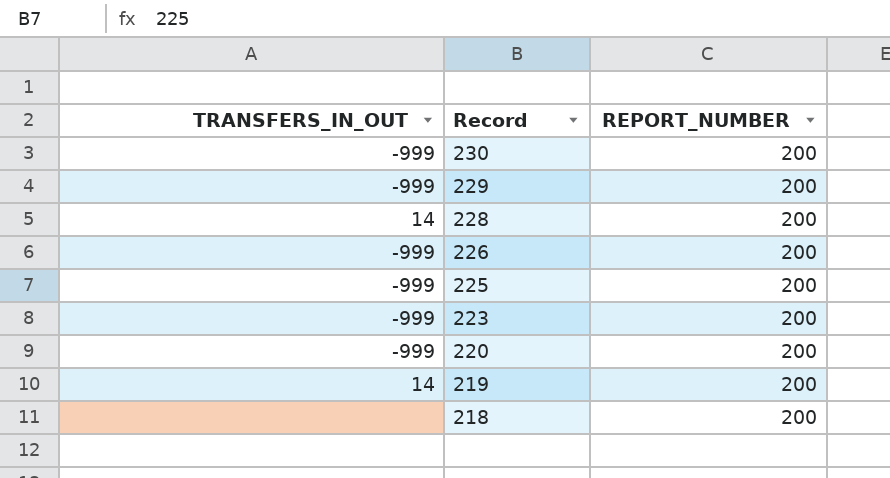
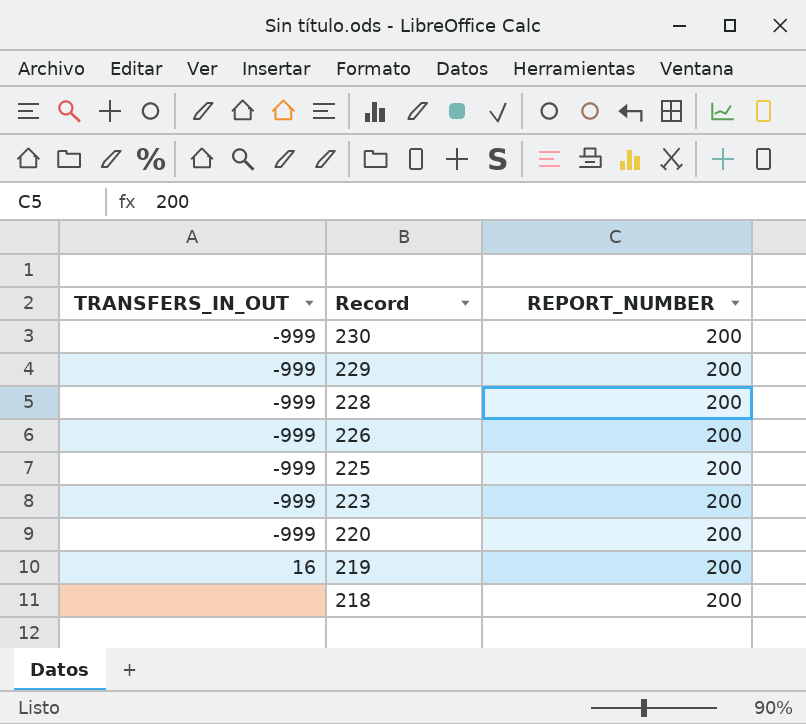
228 | TRANSFERS_IN_OUT: 14 -> -999
219 | TRANSFERS_IN_OUT: 14 -> 16

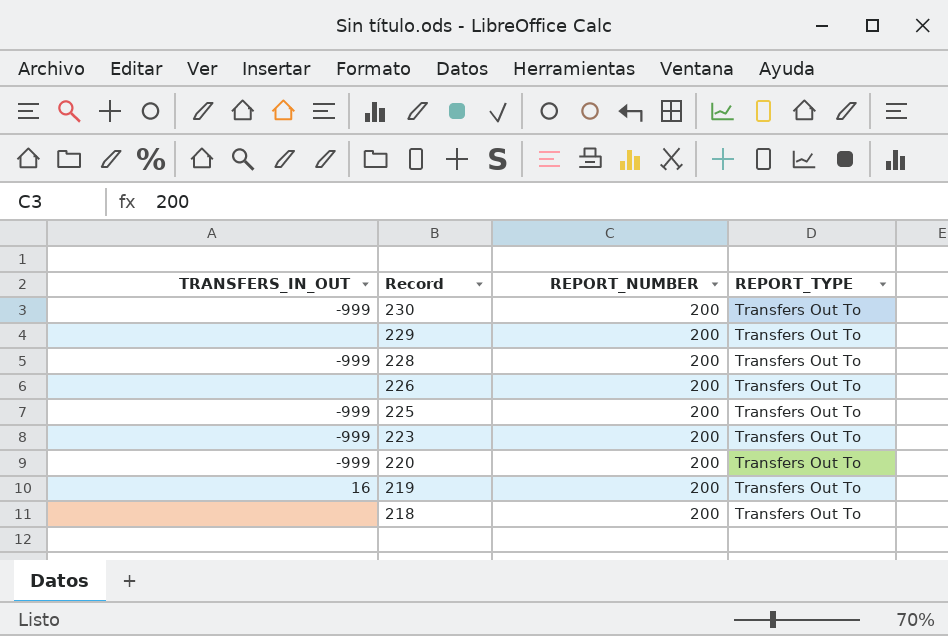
column REPORT_TYPE | position: none -> 4
229 | TRANSFERS_IN_OUT: -999 -> none
226 | TRANSFERS_IN_OUT: -999 -> none

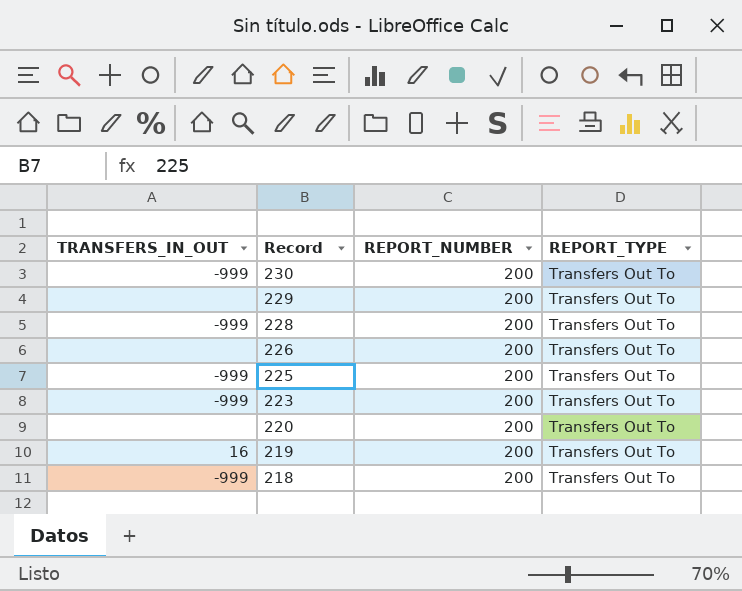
220 | TRANSFERS_IN_OUT: -999 -> none
218 | TRANSFERS_IN_OUT: none -> -999

